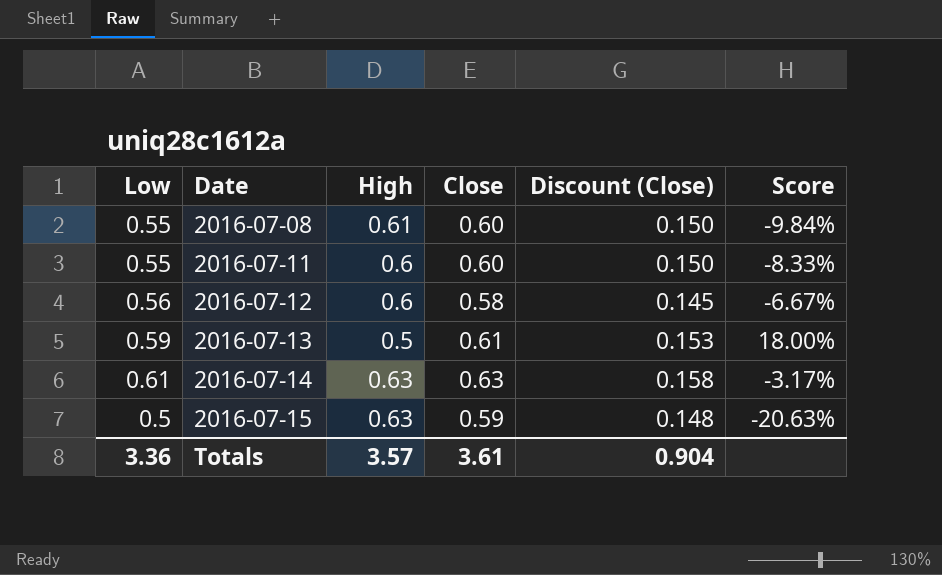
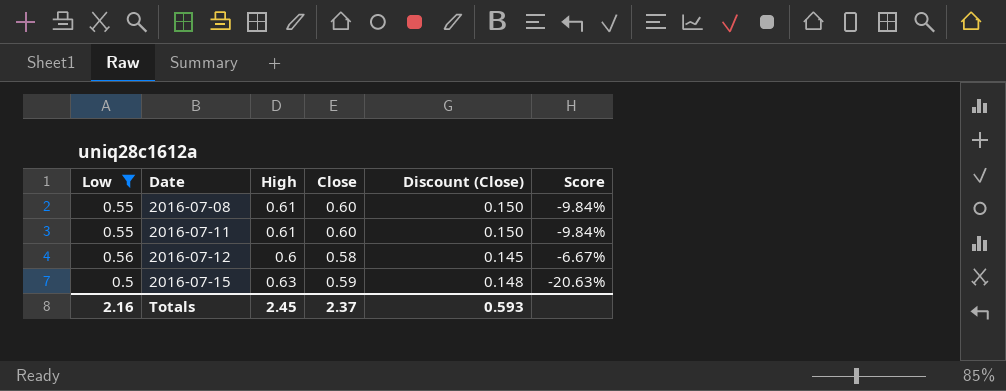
filter: none -> Low <= 0.56
2016-07-11 | High: 0.6 -> 0.61
2016-07-11 | Score: -8.33% -> -9.84%
Totals | Low: 3.36 -> 2.16
Totals | High: 3.57 -> 2.45
Totals | Close: 3.61 -> 2.37
Totals | Discount (Close): 0.904 -> 0.593

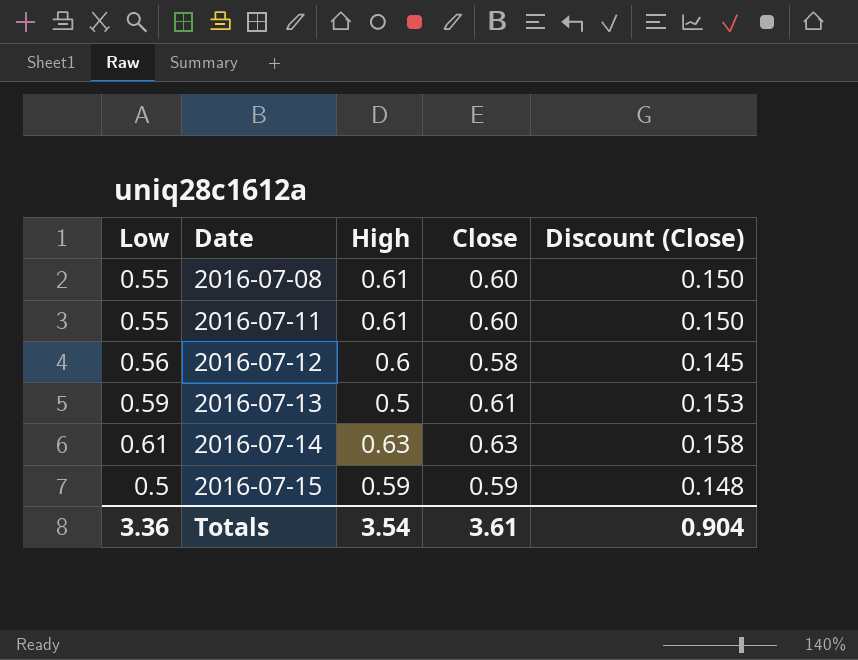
filter: Low <= 0.56 -> none
column Score | formula: ([Low] - [High]) / [High] -> none
2016-07-15 | High: 0.63 -> 0.59
Totals | Low: 2.16 -> 3.36
Totals | High: 2.45 -> 3.54
Totals | Close: 2.37 -> 3.61
Totals | Discount (Close): 0.593 -> 0.904

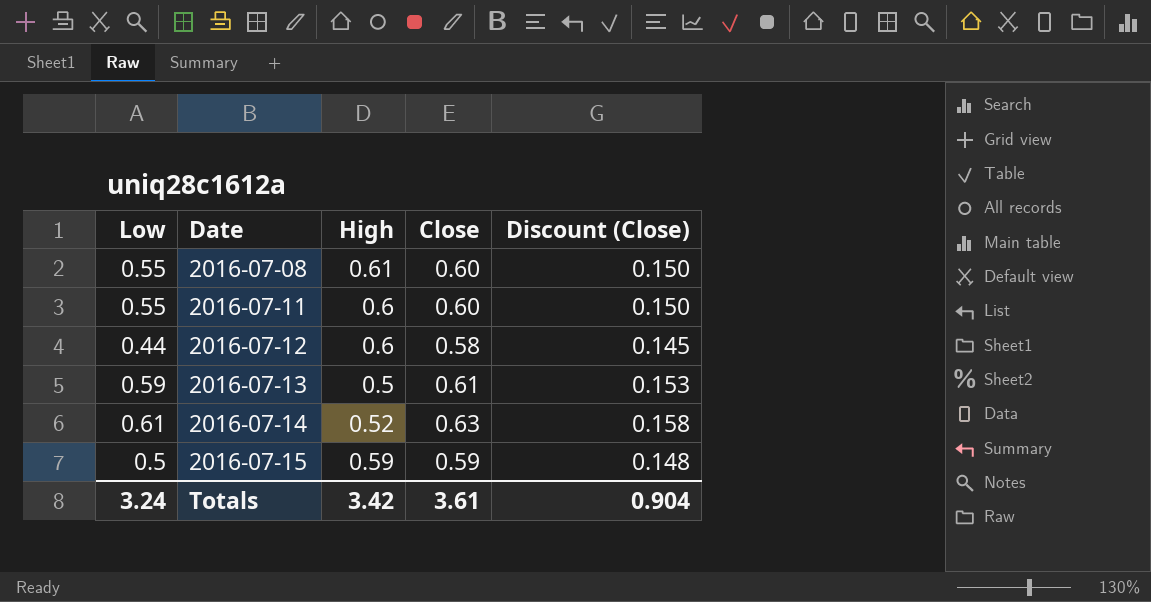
2016-07-11 | High: 0.61 -> 0.6
2016-07-12 | Low: 0.56 -> 0.44
2016-07-14 | High: 0.63 -> 0.52
Totals | Low: 3.36 -> 3.24
Totals | High: 3.54 -> 3.42

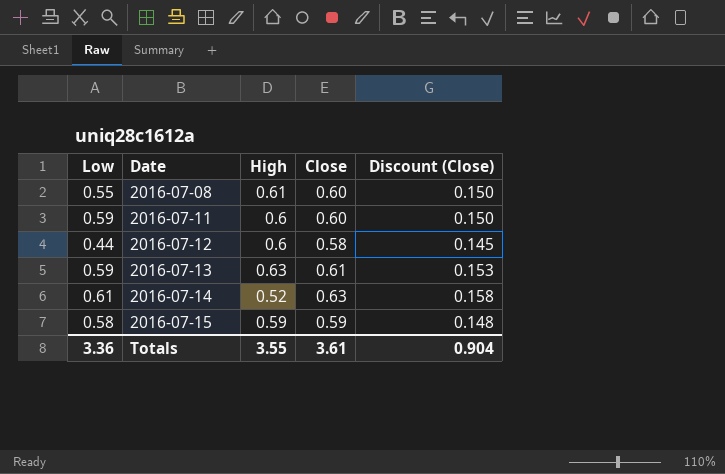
2016-07-11 | Low: 0.55 -> 0.59
2016-07-13 | High: 0.5 -> 0.63
2016-07-15 | Low: 0.5 -> 0.58
Totals | Low: 3.24 -> 3.36
Totals | High: 3.42 -> 3.55

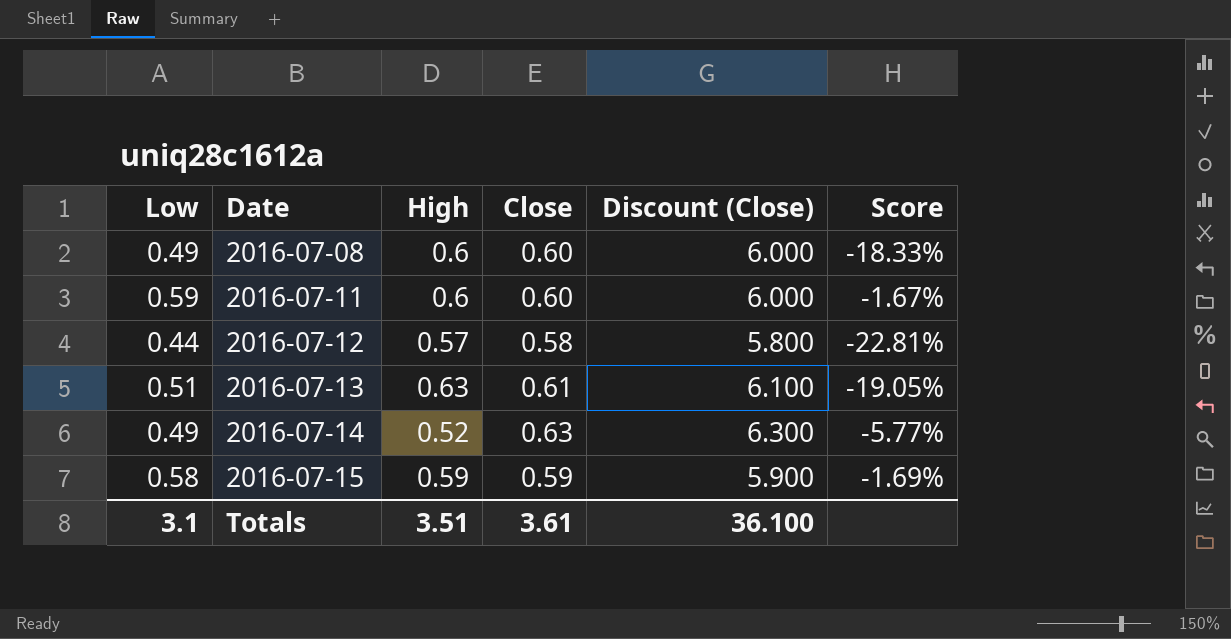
column Discount (Close) | formula: [Close] * 0.25 -> [Close] * 10
column Score | formula: none -> ([Low] - [High]) / [High]
2016-07-08 | Low: 0.55 -> 0.49
2016-07-08 | High: 0.61 -> 0.6
2016-07-12 | High: 0.6 -> 0.57
2016-07-13 | Low: 0.59 -> 0.51
2016-07-14 | Low: 0.61 -> 0.49
Totals | Low: 3.36 -> 3.1
Totals | High: 3.55 -> 3.51
Totals | Discount (Close): 0.904 -> 36.100

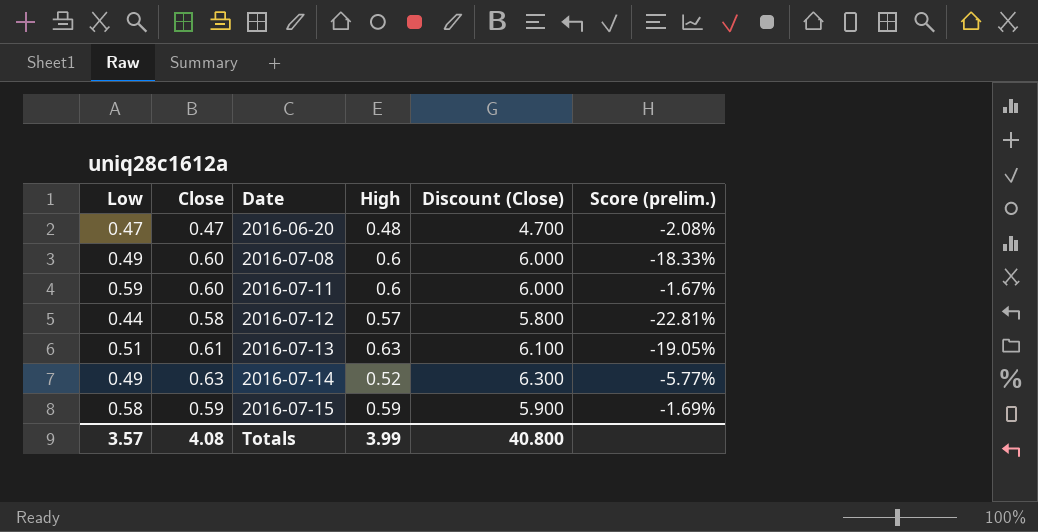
column Close | position: 4 -> 2
column name: Score -> Score (prelim.)
row 2016-06-20: none -> 0.47 | 0.47 | 0.48 | 4.700 | -2.08%
Totals | Low: 3.1 -> 3.57
Totals | Close: 3.61 -> 4.08
Totals | High: 3.51 -> 3.99
Totals | Discount (Close): 36.100 -> 40.800

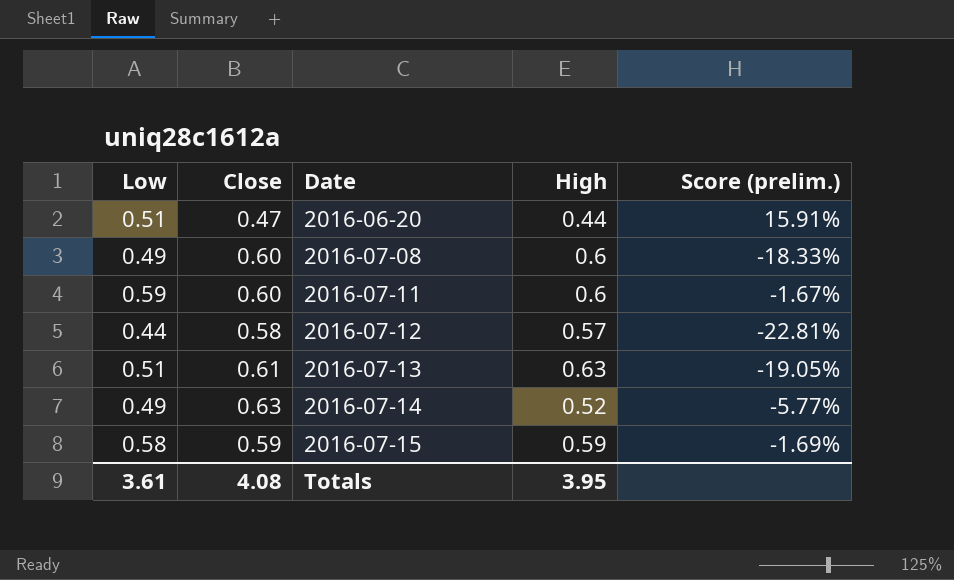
column Discount (Close) | formula: [Close] * 10 -> none
2016-06-20 | Low: 0.47 -> 0.51
2016-06-20 | High: 0.48 -> 0.44
2016-06-20 | Score (prelim.): -2.08% -> 15.91%
Totals | Low: 3.57 -> 3.61
Totals | High: 3.99 -> 3.95

